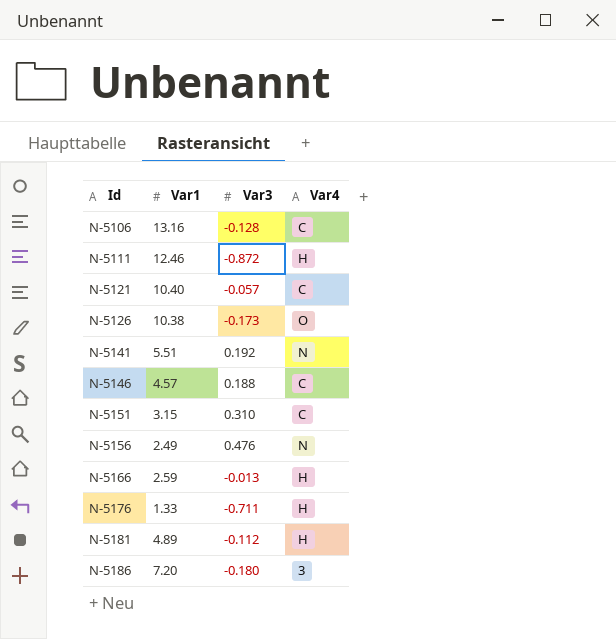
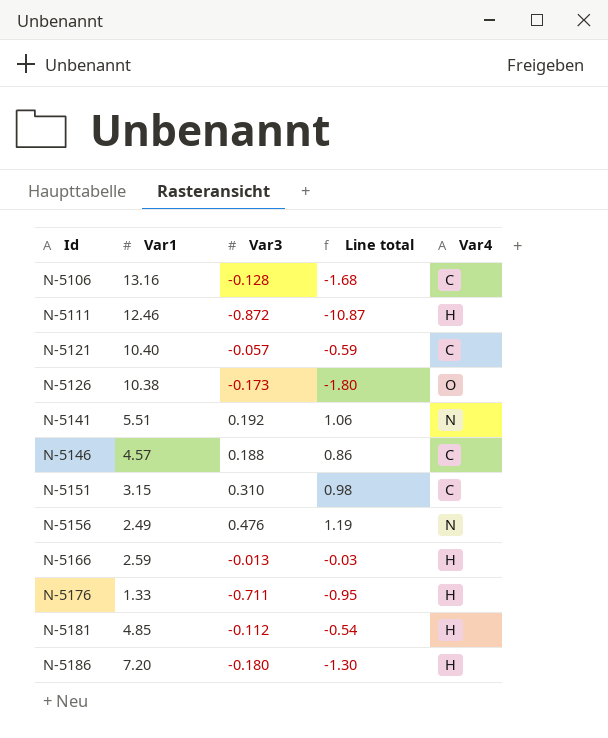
column Line total | formula: none -> [Var1] * [Var3]
N-5181 | Var1: 4.89 -> 4.85
N-5186 | Var4: 3 -> H

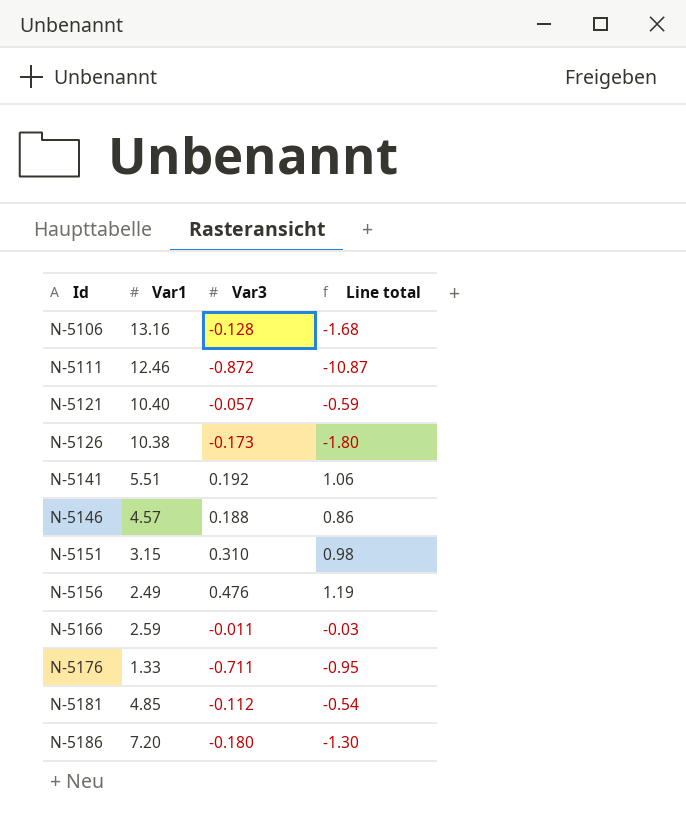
column Var4 | position: 5 -> none
N-5166 | Var3: -0.013 -> -0.011

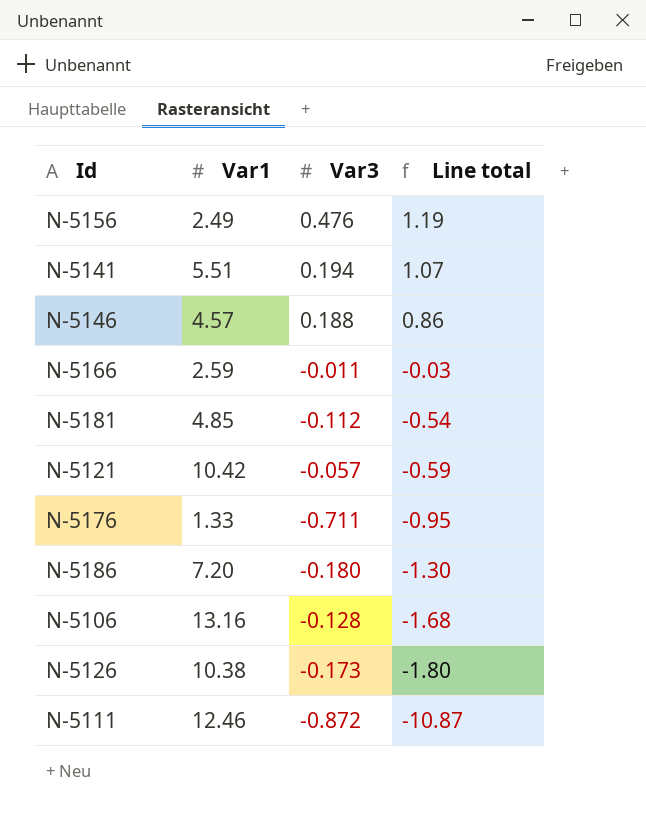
row order: Id ascending -> Line total descending
row N-5151: 3.15 | 0.310 | 0.98 -> none
N-5141 | Var3: 0.192 -> 0.194
N-5141 | Line total: 1.06 -> 1.07
N-5121 | Var1: 10.40 -> 10.42

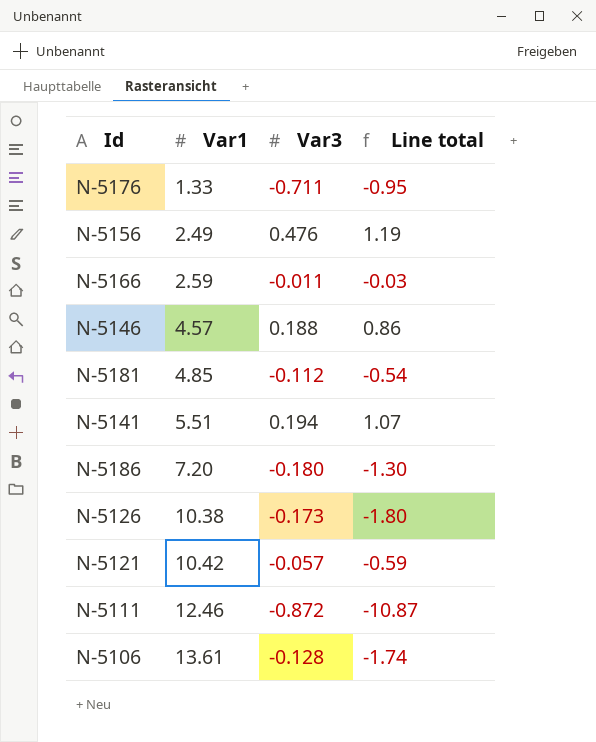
row order: Line total descending -> Var1 ascending
N-5106 | Var1: 13.16 -> 13.61
N-5106 | Line total: -1.68 -> -1.74

